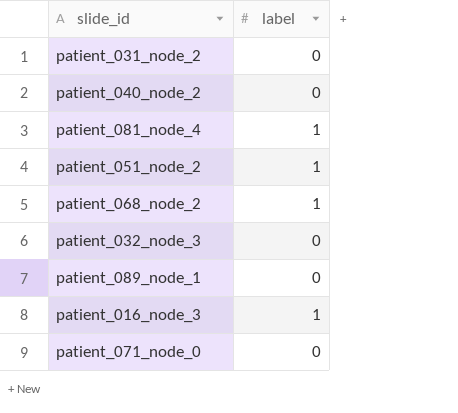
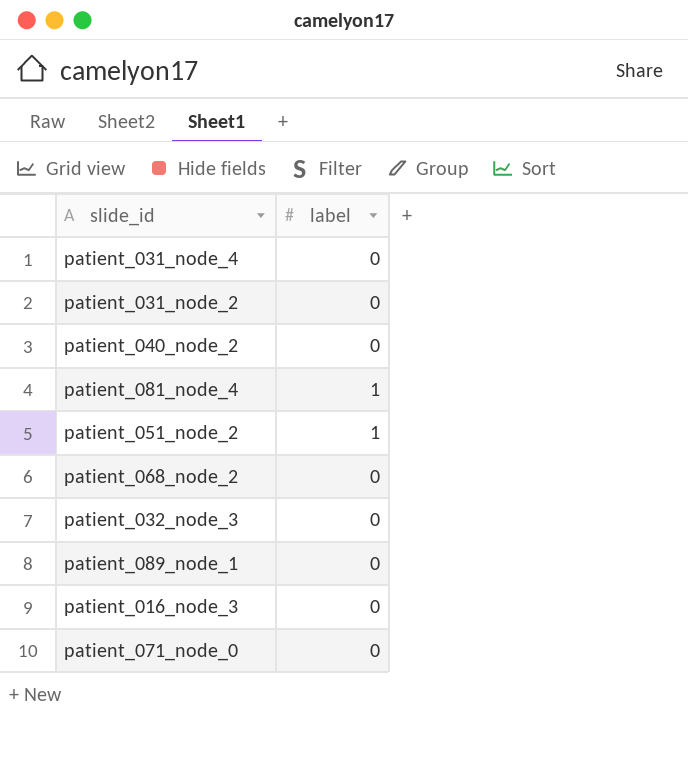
row patient_031_node_4: none -> 0
patient_068_node_2 | label: 1 -> 0
patient_016_node_3 | label: 1 -> 0

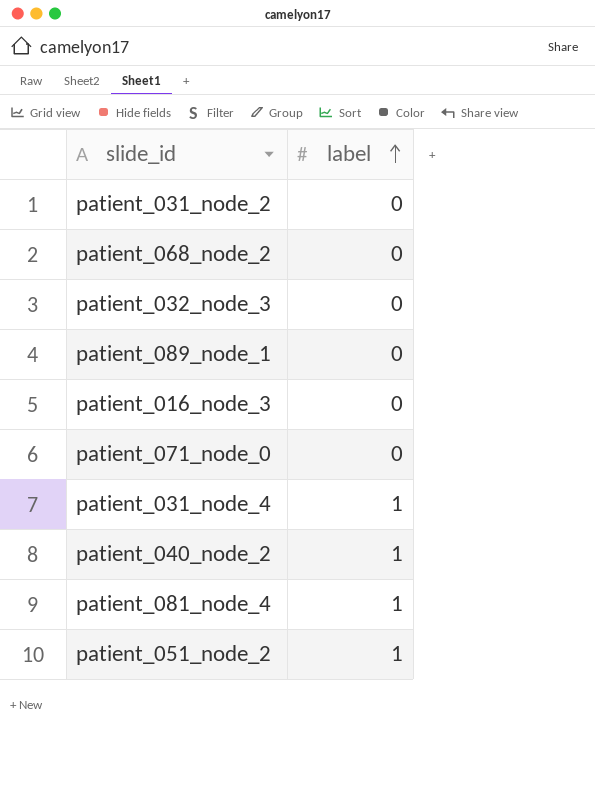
row order: none -> label ascending
patient_031_node_4 | label: 0 -> 1
patient_040_node_2 | label: 0 -> 1

